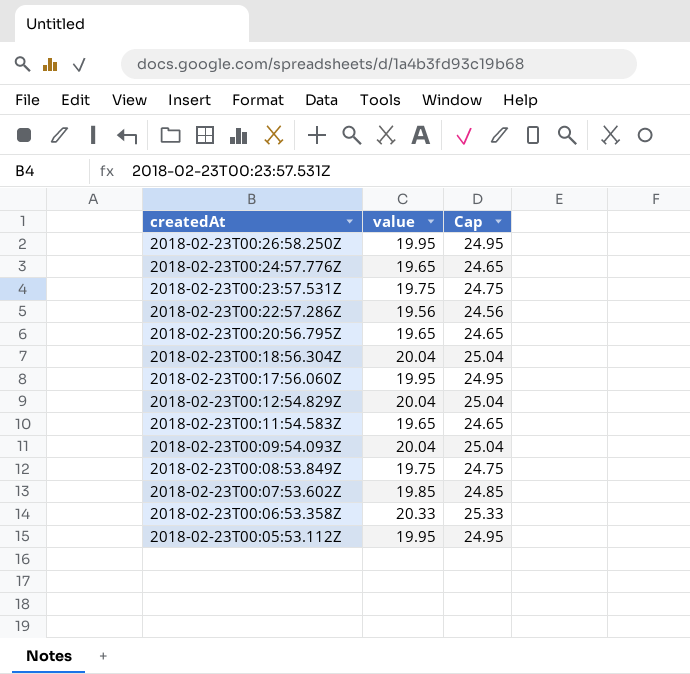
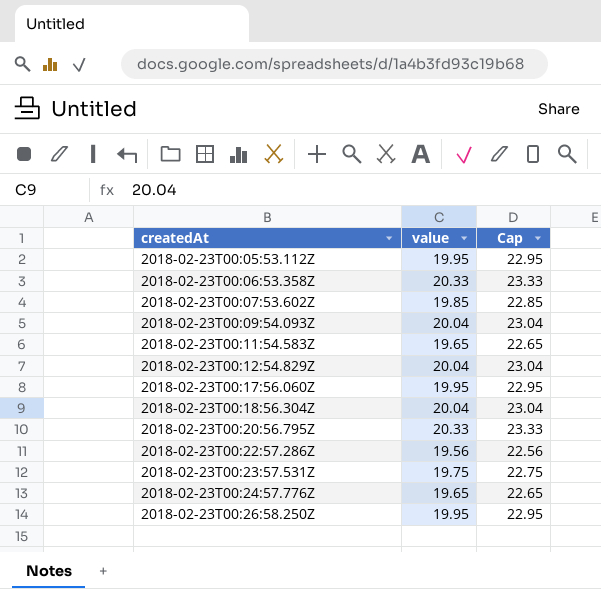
row order: createdAt descending -> createdAt ascending
column Cap | formula: [value] + 5 -> [value] + 3
row 2018-02-23T00:08:53.849Z: 19.75 | 24.75 -> none
2018-02-23T00:20:56.795Z | value: 19.65 -> 20.33

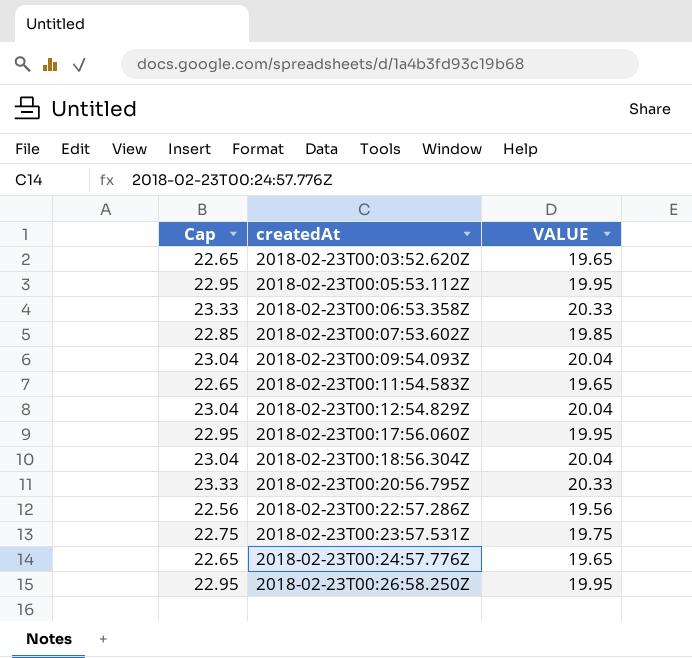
column Cap | position: 3 -> 1
column name: value -> VALUE
row 2018-02-23T00:03:52.620Z: none -> 22.65 | 19.65

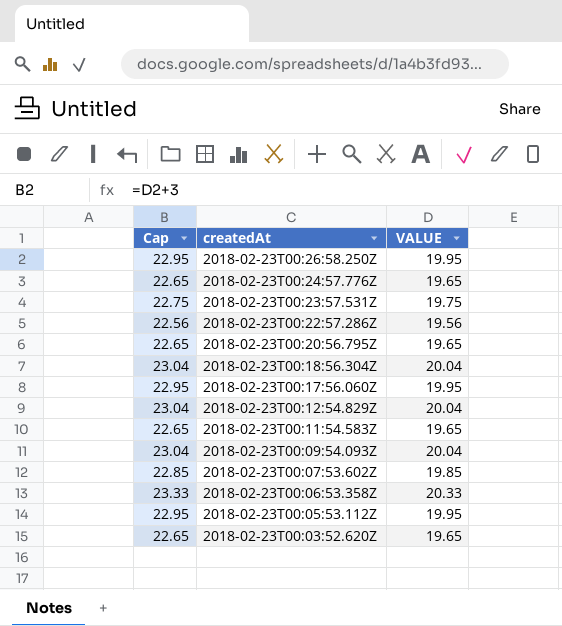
row order: createdAt ascending -> createdAt descending
2018-02-23T00:20:56.795Z | Cap: 23.33 -> 22.65
2018-02-23T00:20:56.795Z | VALUE: 20.33 -> 19.65

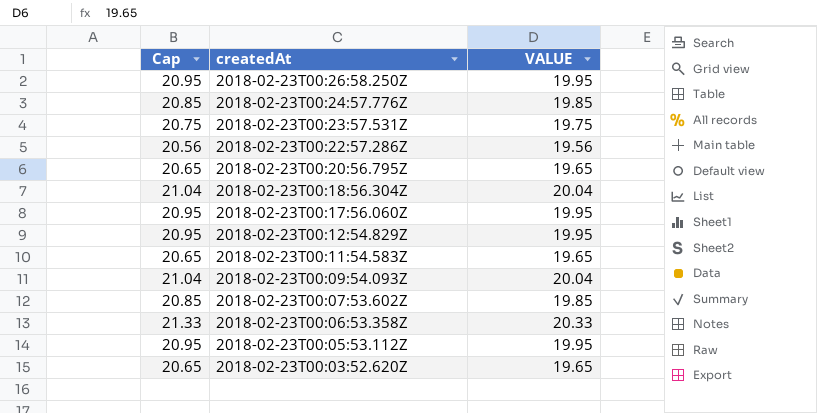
column Cap | formula: [VALUE] + 3 -> [VALUE] + 1
2018-02-23T00:24:57.776Z | VALUE: 19.65 -> 19.85
2018-02-23T00:12:54.829Z | VALUE: 20.04 -> 19.95

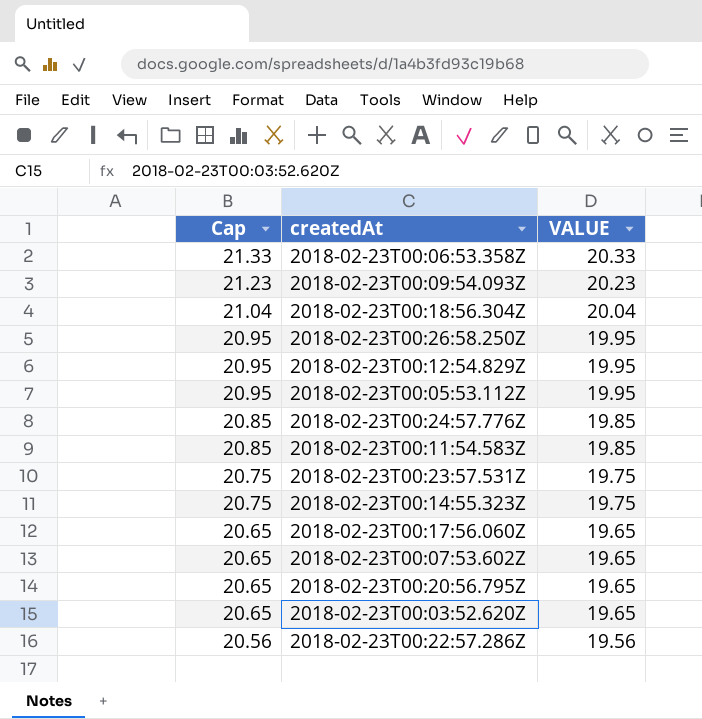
row order: createdAt descending -> Cap descending
2018-02-23T00:09:54.093Z | Cap: 21.04 -> 21.23
2018-02-23T00:09:54.093Z | VALUE: 20.04 -> 20.23
2018-02-23T00:11:54.583Z | Cap: 20.65 -> 20.85
2018-02-23T00:11:54.583Z | VALUE: 19.65 -> 19.85
row 2018-02-23T00:14:55.323Z: none -> 20.75 | 19.75
2018-02-23T00:17:56.060Z | Cap: 20.95 -> 20.65
2018-02-23T00:17:56.060Z | VALUE: 19.95 -> 19.65
2018-02-23T00:07:53.602Z | Cap: 20.85 -> 20.65
2018-02-23T00:07:53.602Z | VALUE: 19.85 -> 19.65

